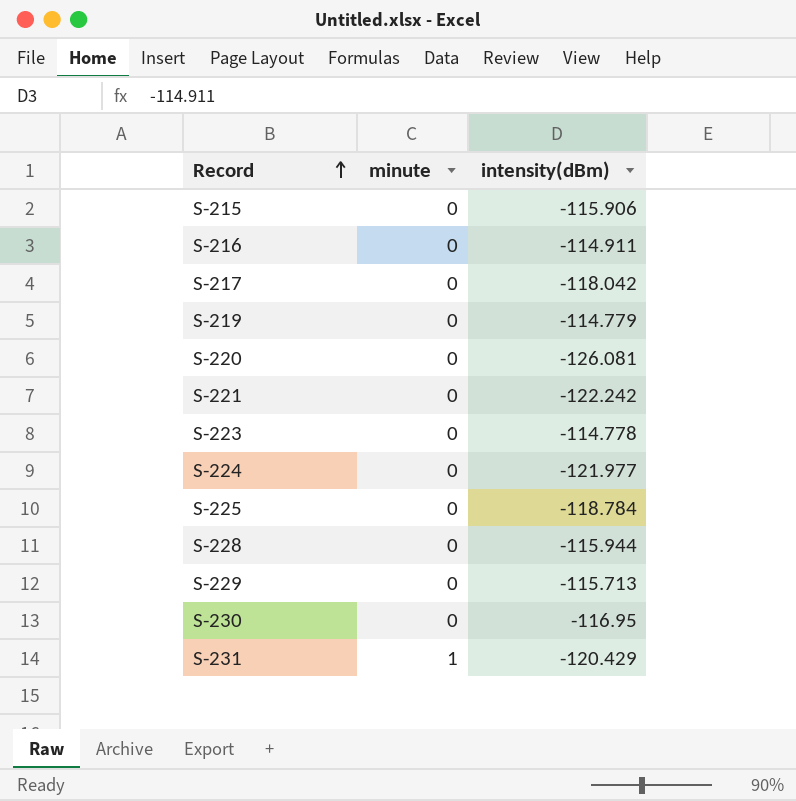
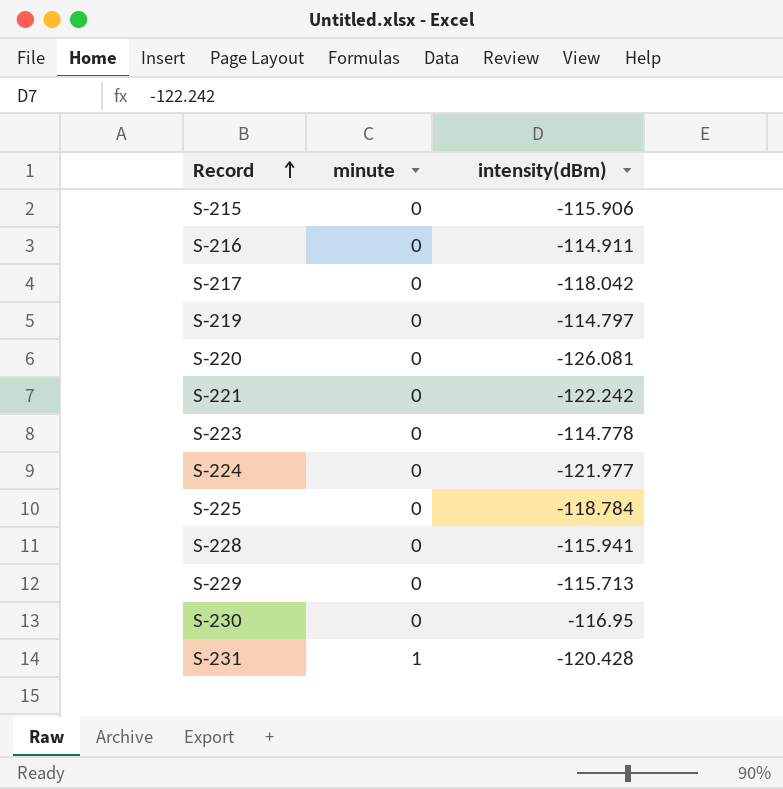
S-219 | intensity(dBm): -114.779 -> -114.797
S-228 | intensity(dBm): -115.944 -> -115.941
S-231 | intensity(dBm): -120.429 -> -120.428

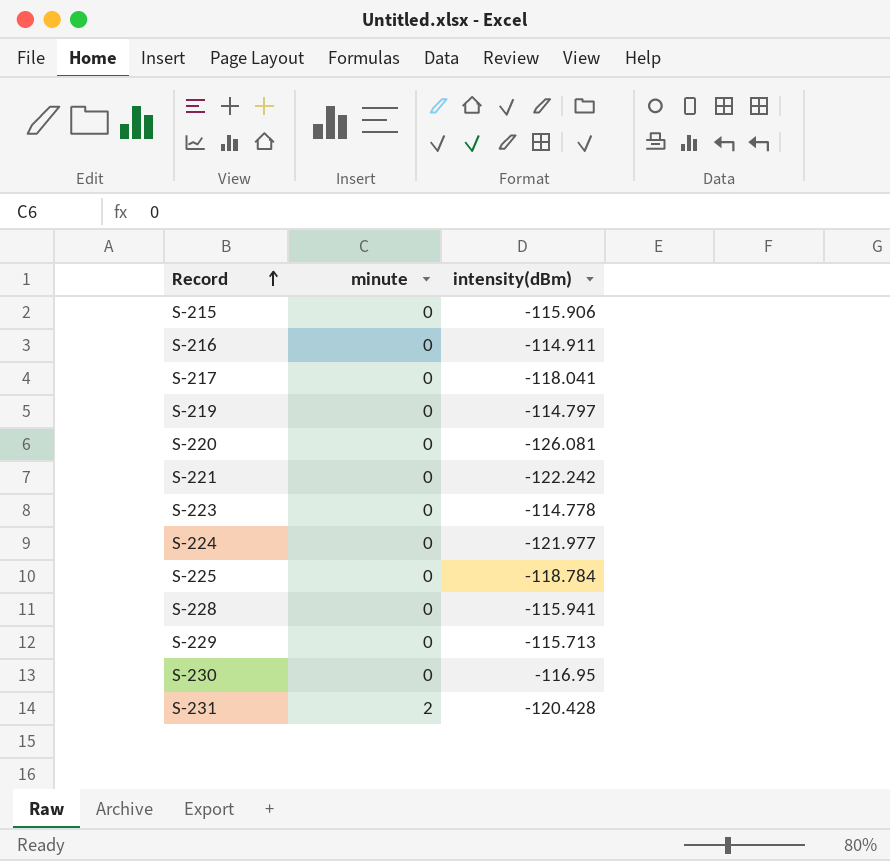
S-217 | intensity(dBm): -118.042 -> -118.041
S-231 | minute: 1 -> 2

